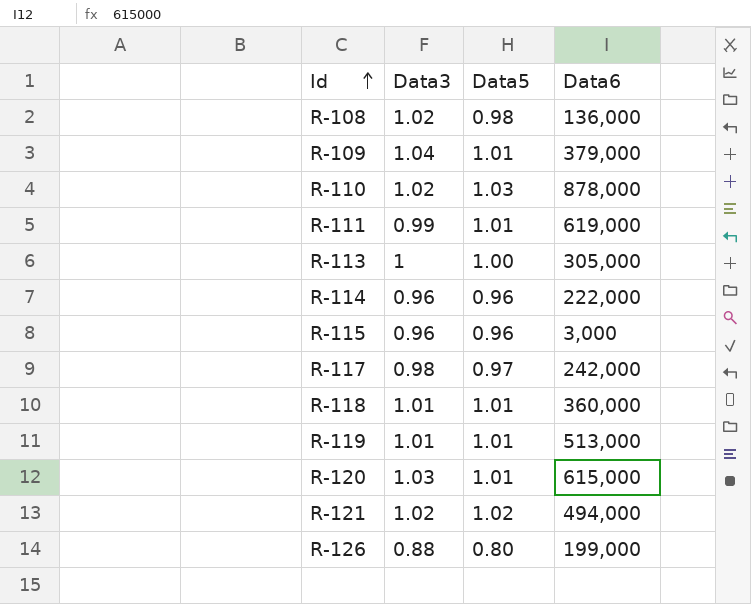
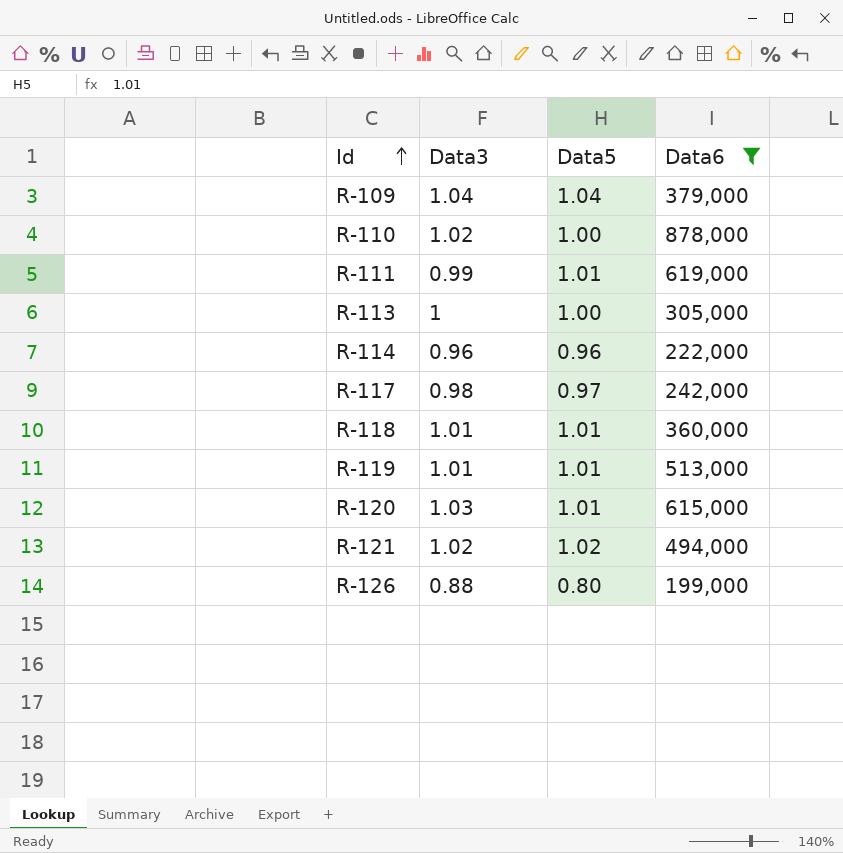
filter: none -> Data6 >= 199,000
R-109 | Data5: 1.01 -> 1.04
R-110 | Data5: 1.03 -> 1.00

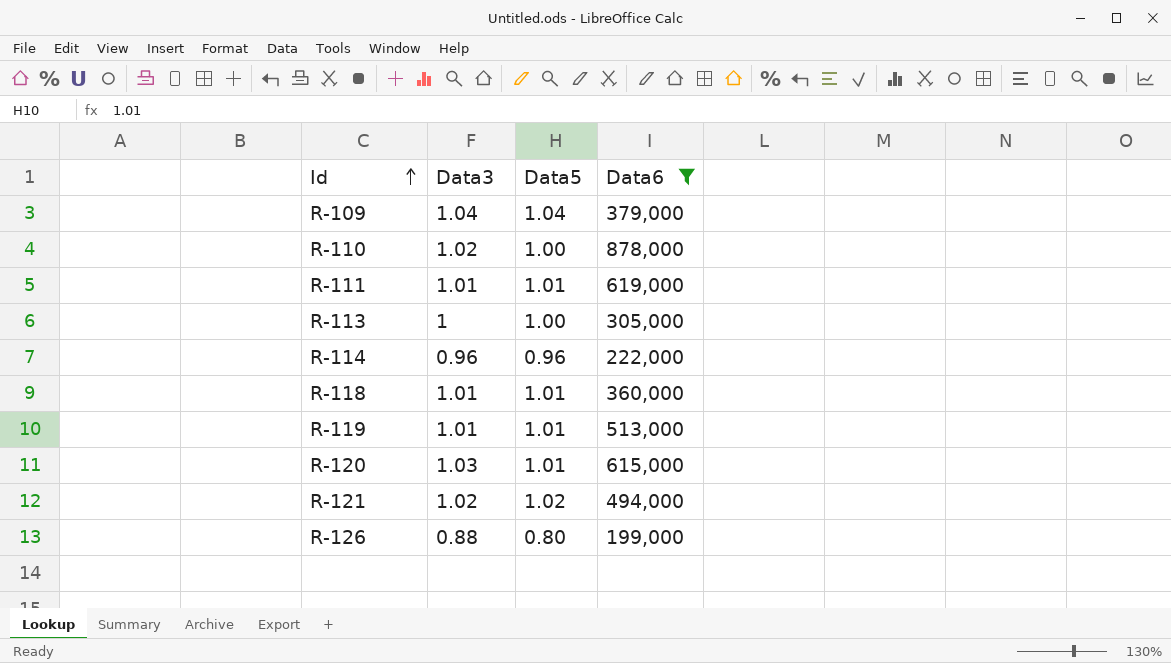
row R-117: 0.98 | 0.97 | 242,000 -> none
R-111 | Data3: 0.99 -> 1.01

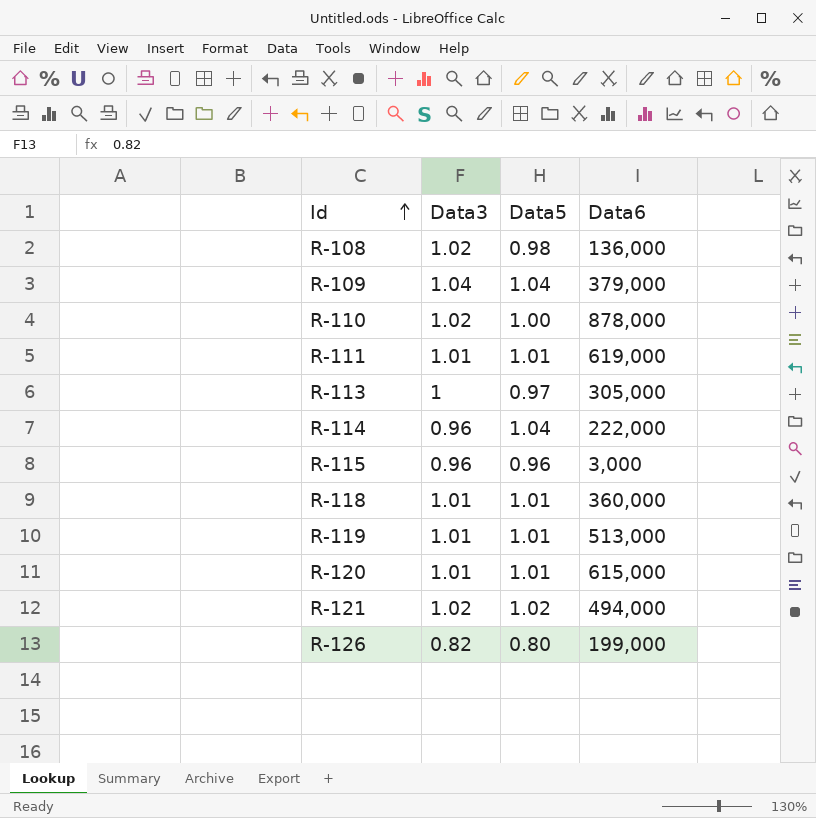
filter: Data6 >= 199,000 -> none
R-113 | Data5: 1.00 -> 0.97
R-114 | Data5: 0.96 -> 1.04
R-120 | Data3: 1.03 -> 1.01
R-126 | Data3: 0.88 -> 0.82

